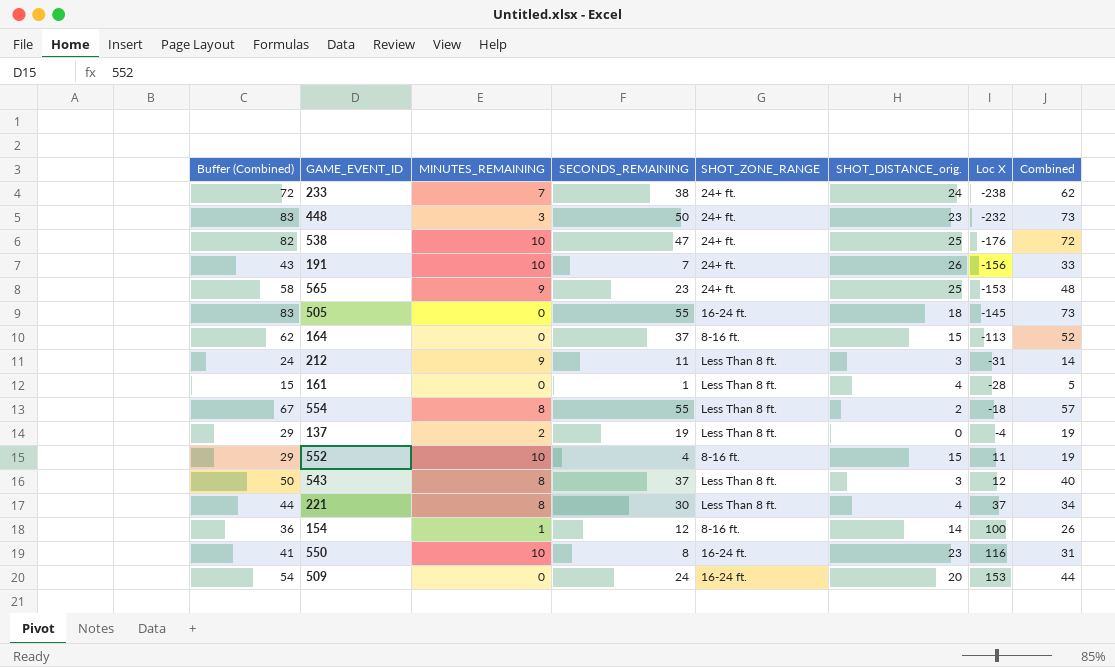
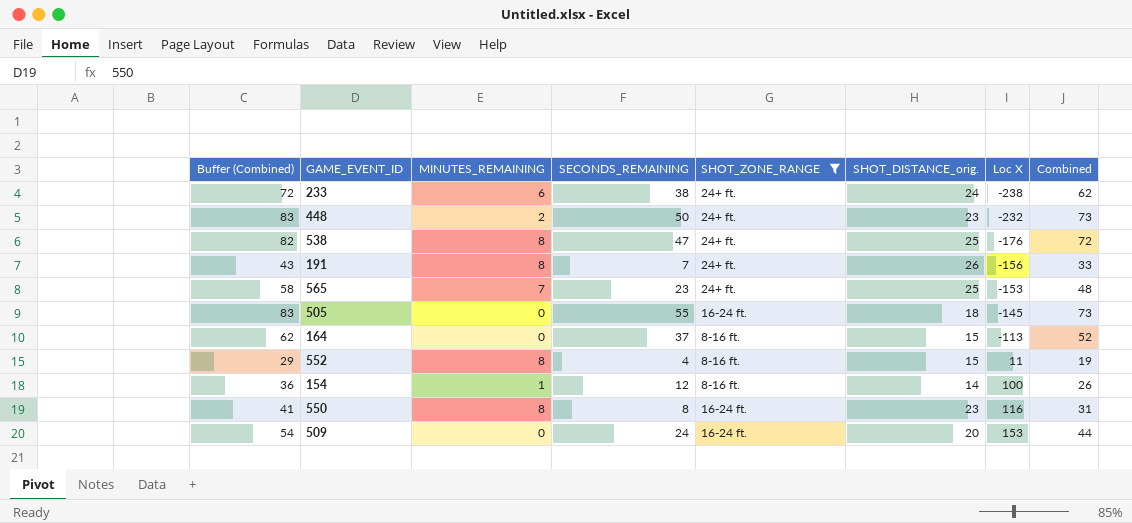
filter: none -> SHOT_ZONE_RANGE != Less Than 8 ft.
233 | MINUTES_REMAINING: 7 -> 6
448 | MINUTES_REMAINING: 3 -> 2
538 | MINUTES_REMAINING: 10 -> 8
191 | MINUTES_REMAINING: 10 -> 8
565 | MINUTES_REMAINING: 9 -> 7
552 | MINUTES_REMAINING: 10 -> 8
550 | MINUTES_REMAINING: 10 -> 8

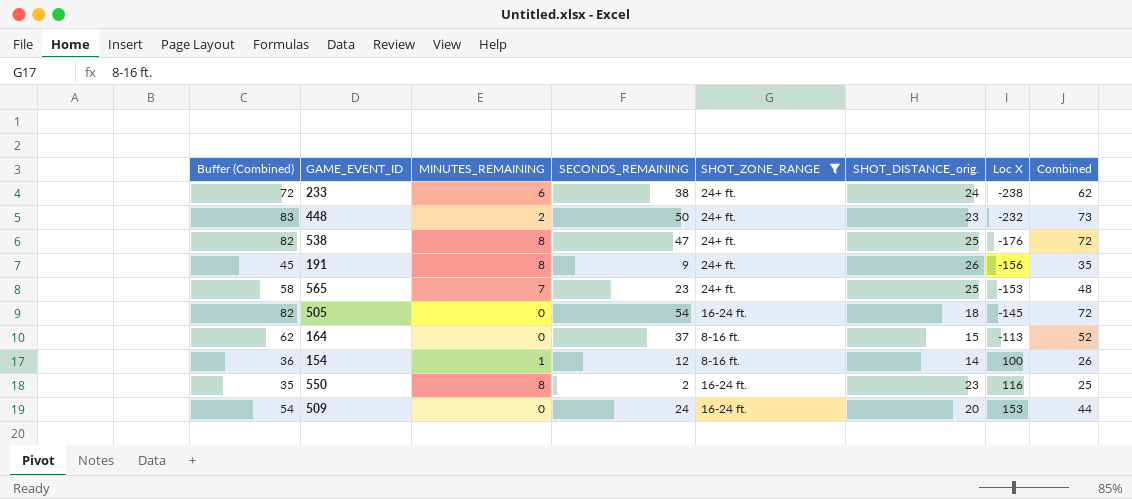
row 552: 29 | 8 | 4 | 8-16 ft. | 15 | 11 | 19 -> none
191 | Buffer (Combined): 43 -> 45
191 | SECONDS_REMAINING: 7 -> 9
191 | Combined: 33 -> 35
505 | Buffer (Combined): 83 -> 82
505 | SECONDS_REMAINING: 55 -> 54
505 | Combined: 73 -> 72
550 | Buffer (Combined): 41 -> 35
550 | SECONDS_REMAINING: 8 -> 2
550 | Combined: 31 -> 25

